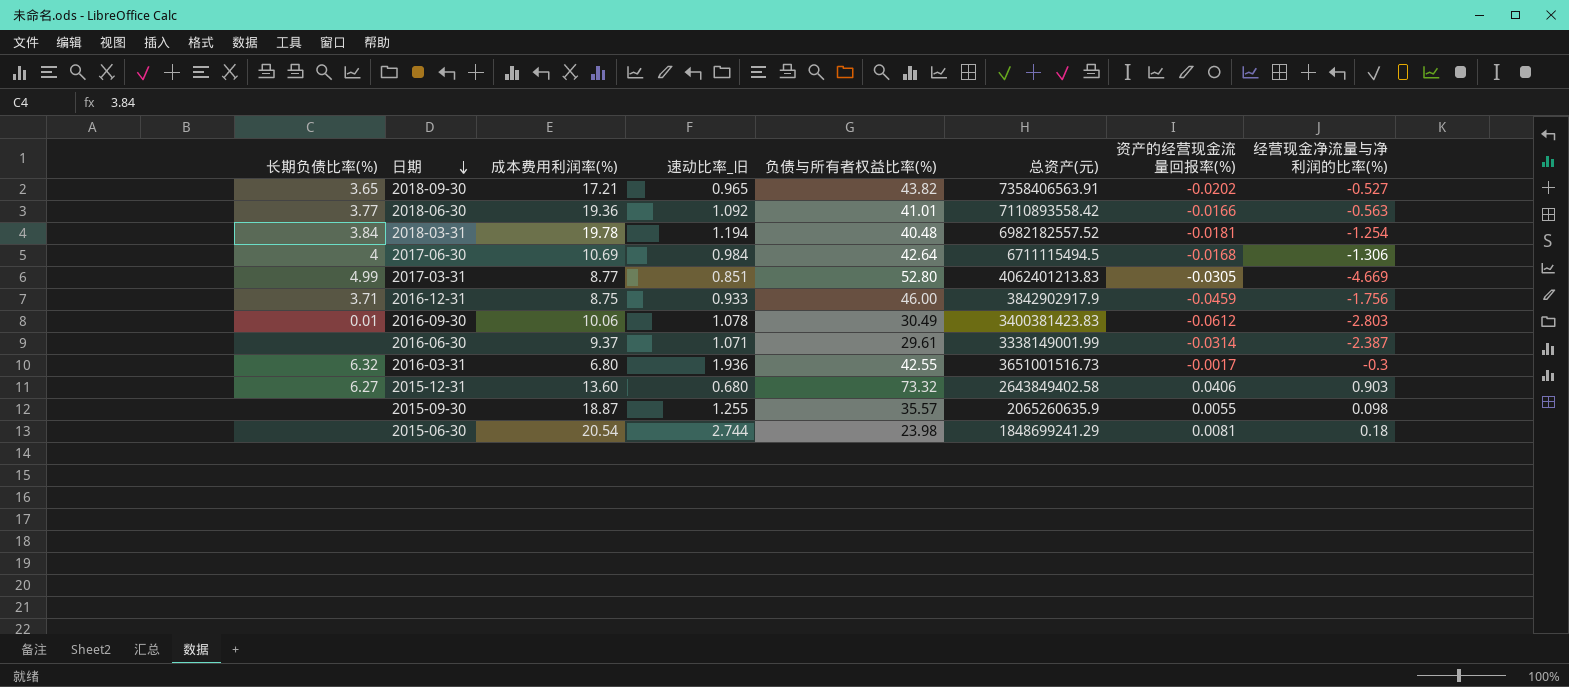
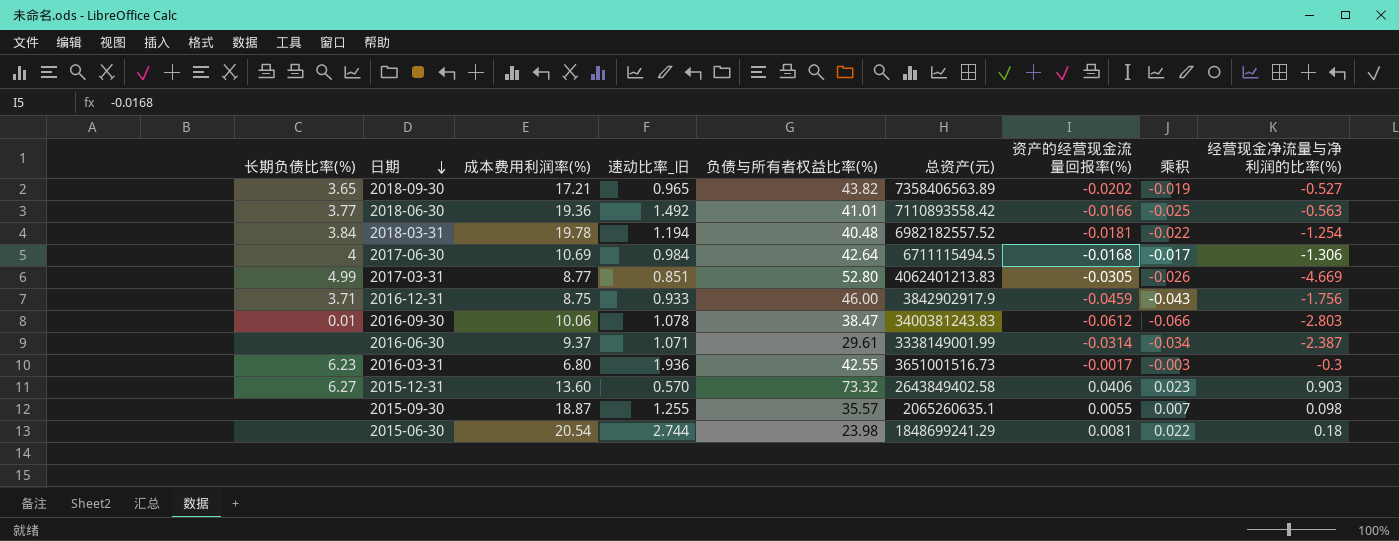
column 乘积 | formula: none -> [速动比率_旧] * [资产的经营现金流量回报率(%)]
2018-09-30 | 总资产(元): 7358406563.91 -> 7358406563.89
2018-06-30 | 速动比率_旧: 1.092 -> 1.492
2016-09-30 | 负债与所有者权益比率(%): 30.49 -> 38.47
2016-09-30 | 总资产(元): 3400381423.83 -> 3400381243.83
2016-03-31 | 长期负债比率(%): 6.32 -> 6.23
2015-12-31 | 速动比率_旧: 0.680 -> 0.570
2015-09-30 | 总资产(元): 2065260635.9 -> 2065260635.1

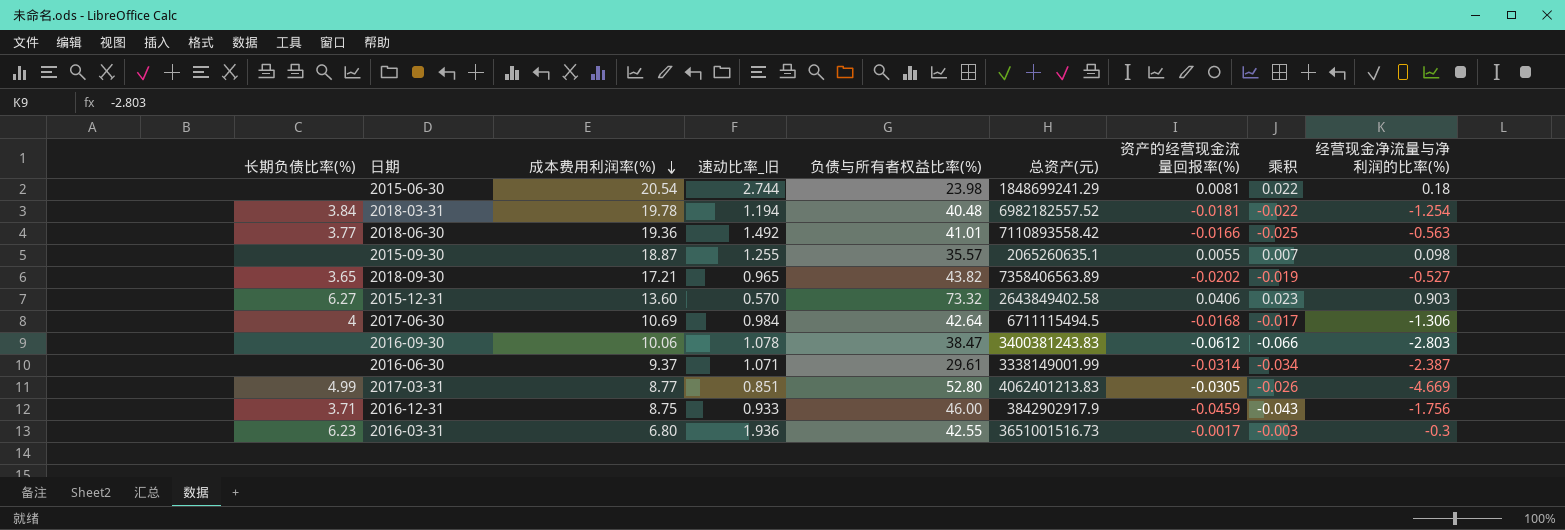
row order: 日期 descending -> 成本费用利润率(%) descending
2016-09-30 | 长期负债比率(%): 0.01 -> none

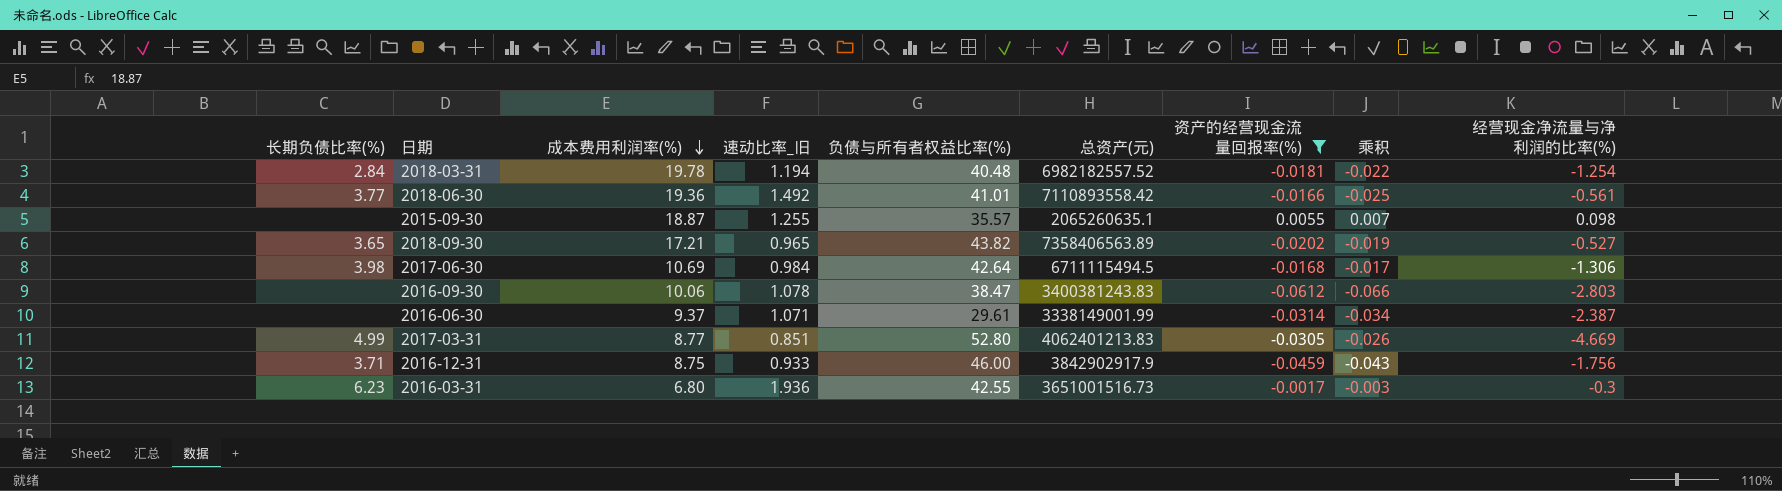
filter: none -> 资产的经营现金流量回报率(%) <= 0.0055
2018-03-31 | 长期负债比率(%): 3.84 -> 2.84
2018-06-30 | 经营现金净流量与净利润的比率(%): -0.563 -> -0.561
2017-06-30 | 长期负债比率(%): 4 -> 3.98

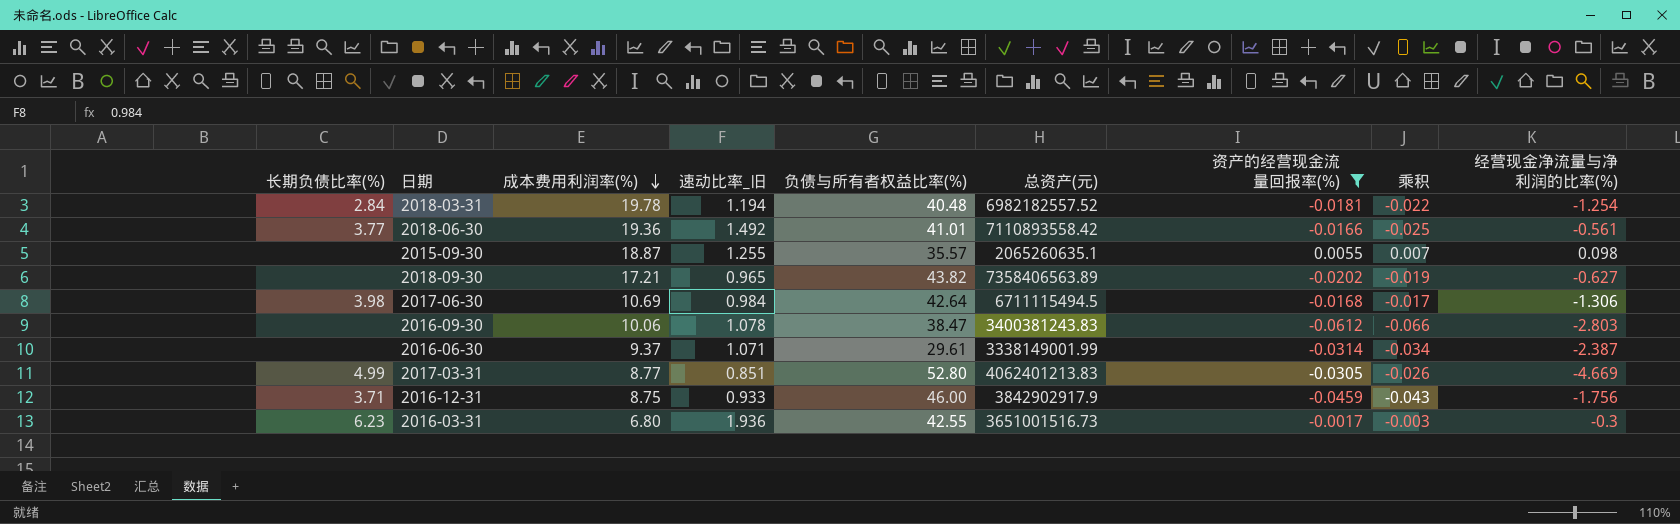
2018-09-30 | 长期负债比率(%): 3.65 -> none
2018-09-30 | 经营现金净流量与净利润的比率(%): -0.527 -> -0.627

